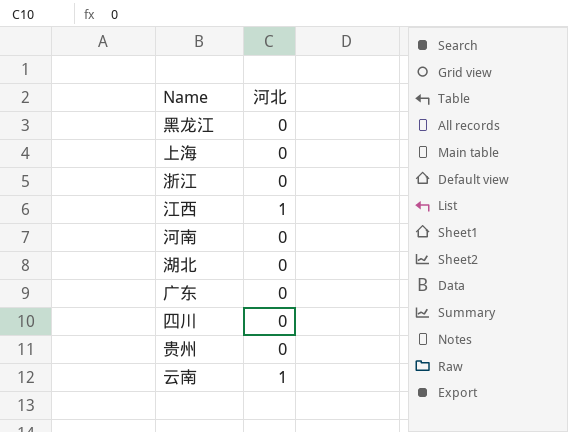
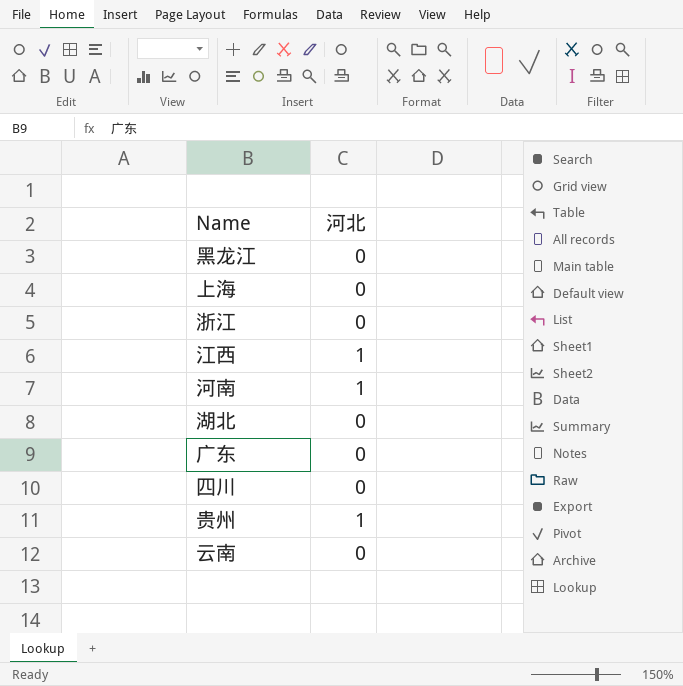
河南 | 河北: 0 -> 1
贵州 | 河北: 0 -> 1
云南 | 河北: 1 -> 0

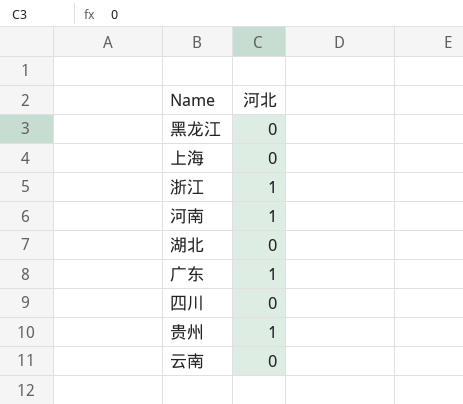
row 江西: 1 -> none
浙江 | 河北: 0 -> 1
广东 | 河北: 0 -> 1

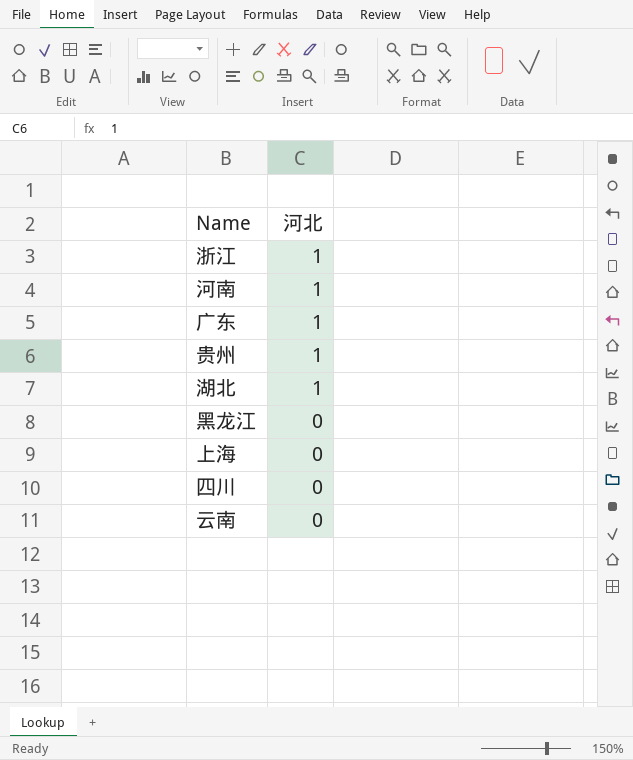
row order: none -> 河北 descending
湖北 | 河北: 0 -> 1

